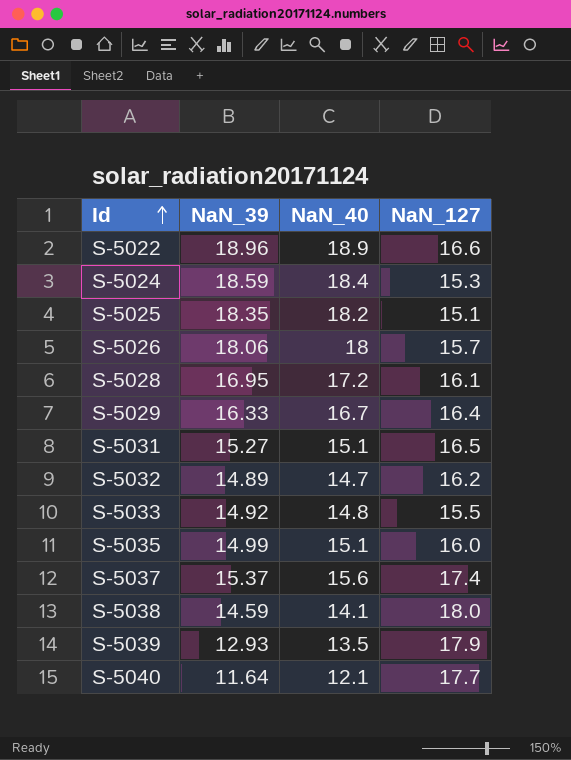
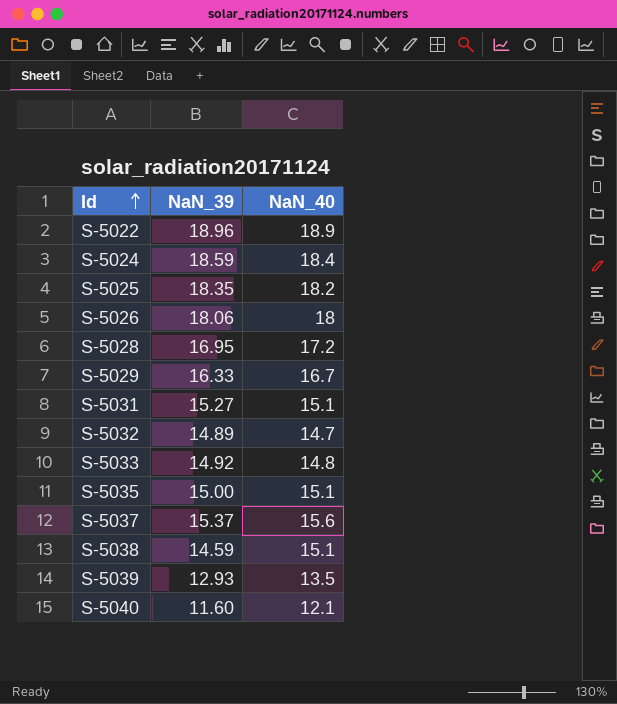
column NaN_127 | position: 4 -> none
S-5035 | NaN_39: 14.99 -> 15.00
S-5038 | NaN_40: 14.1 -> 15.1
S-5040 | NaN_39: 11.64 -> 11.60

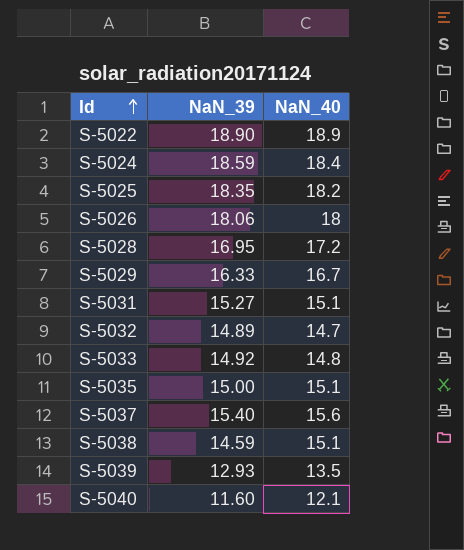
S-5022 | NaN_39: 18.96 -> 18.90
S-5037 | NaN_39: 15.37 -> 15.40

